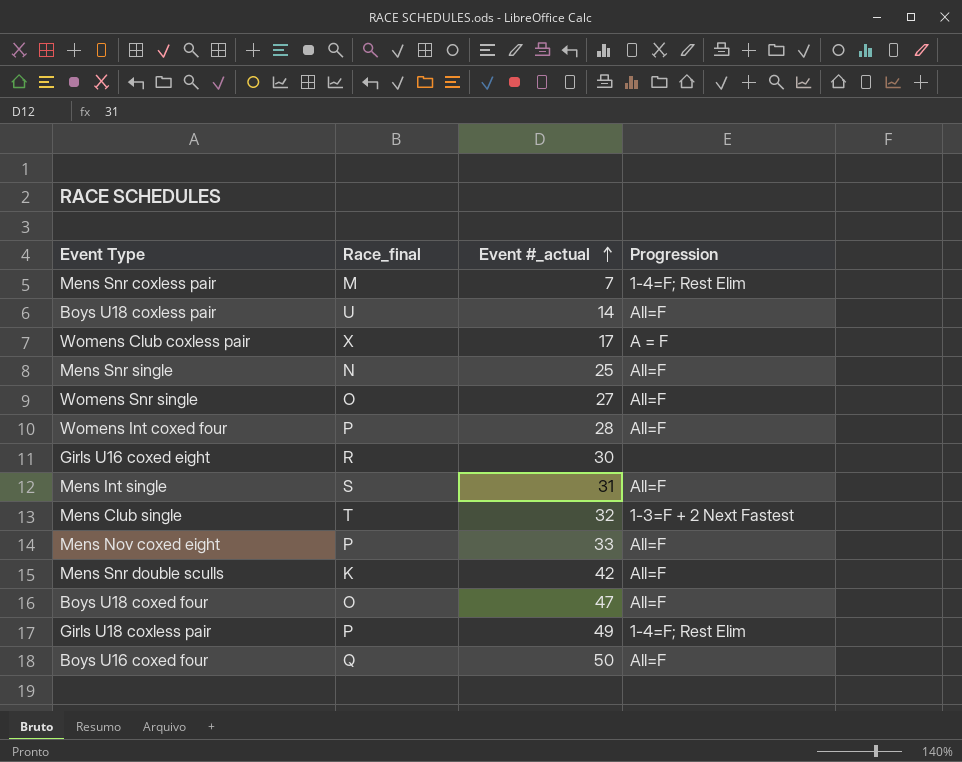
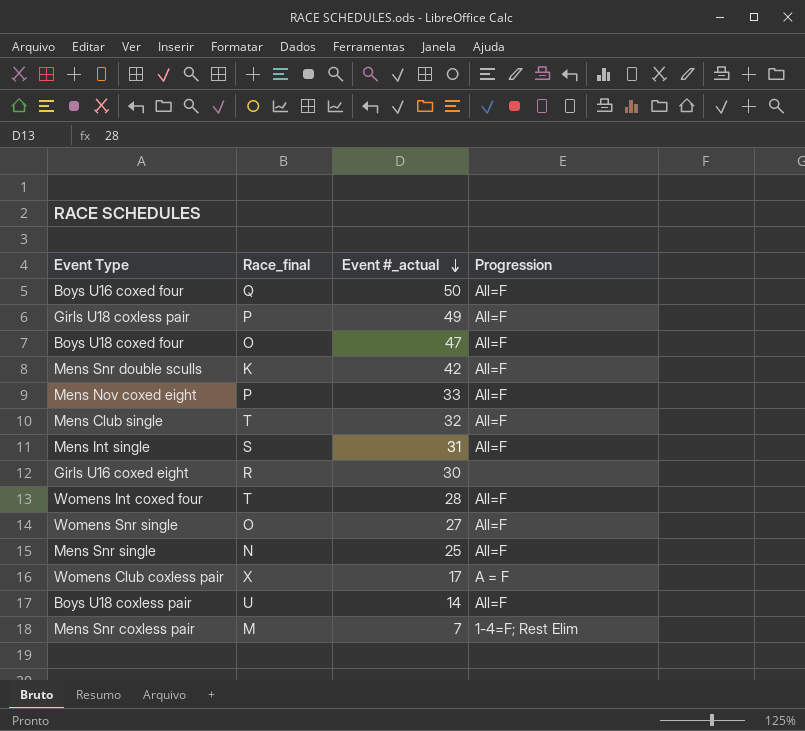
row order: Event #_actual ascending -> Event #_actual descending
Girls U18 coxless pair | Progression: 1-4=F; Rest Elim -> All=F
Mens Club single | Progression: 1-3=F + 2 Next Fastest -> All=F
Womens Int coxed four | Race_final: P -> T

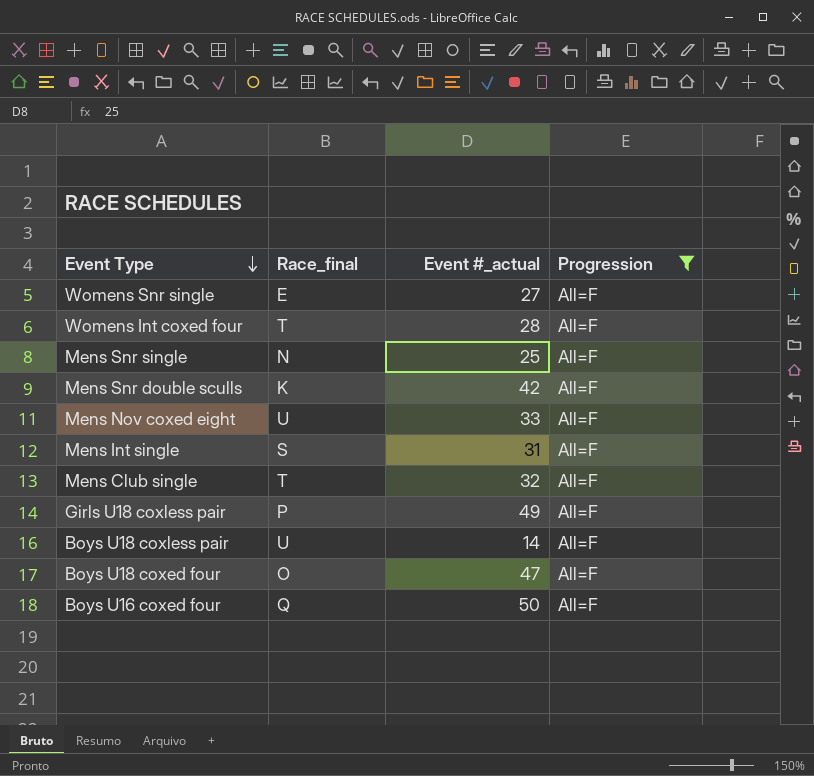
filter: none -> Progression = All=F
row order: Event #_actual descending -> Event Type descending
Womens Snr single | Race_final: O -> E
Mens Nov coxed eight | Race_final: P -> U

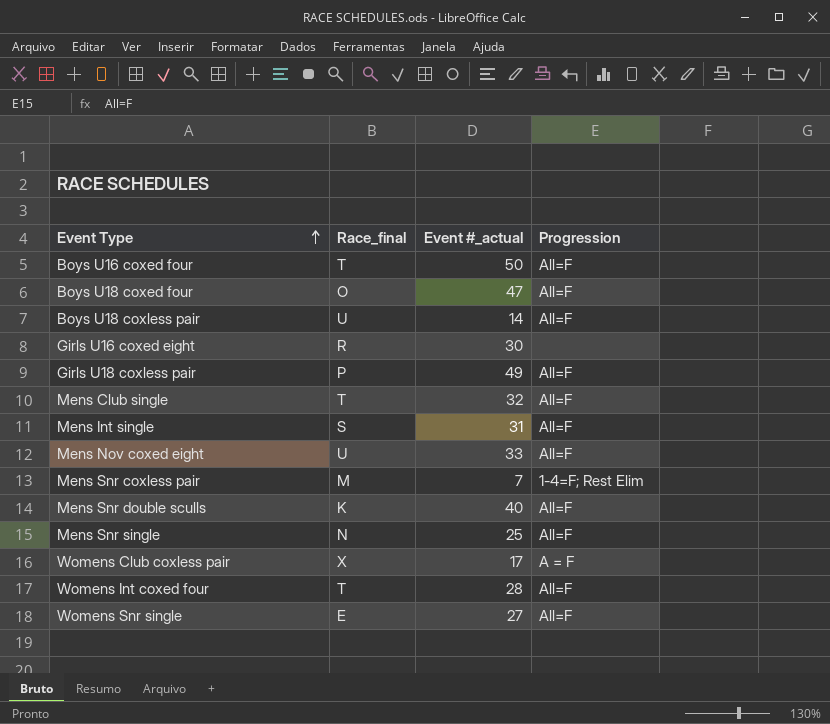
filter: Progression = All=F -> none
row order: Event Type descending -> Event Type ascending
Boys U16 coxed four | Race_final: Q -> T
Mens Snr double sculls | Event #_actual: 42 -> 40

